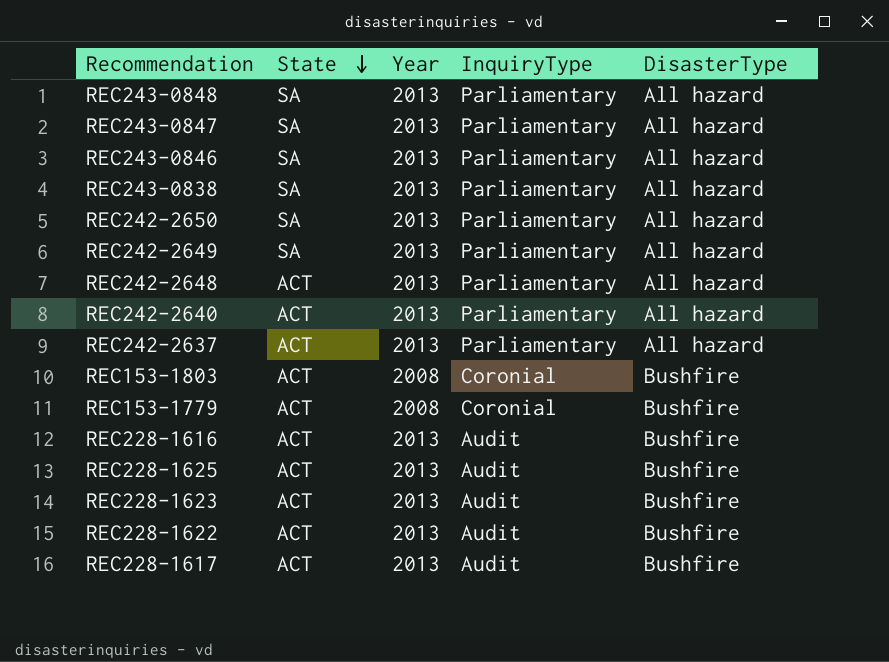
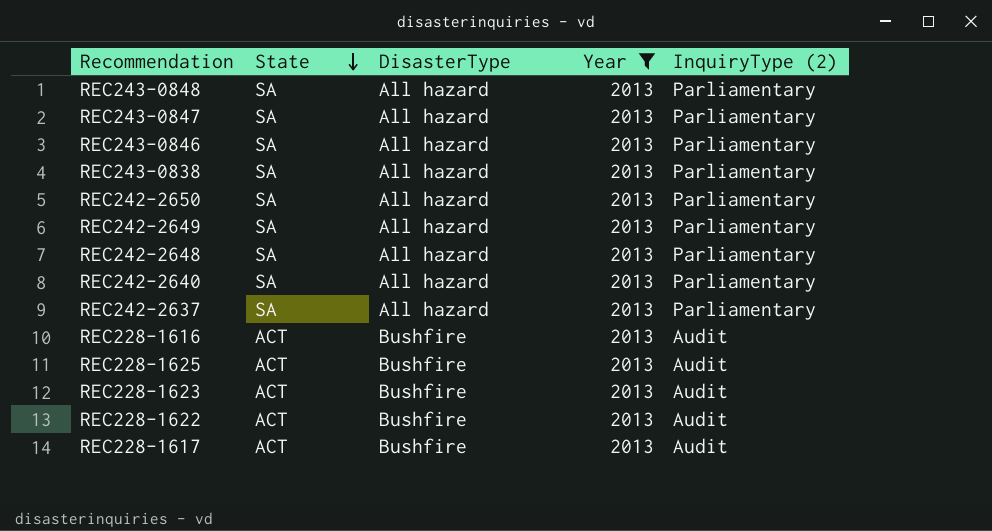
filter: none -> Year = 2013
column DisasterType | position: 5 -> 3
column name: InquiryType -> InquiryType (2)
REC242-2648 | State: ACT -> SA
REC242-2640 | State: ACT -> SA
REC242-2637 | State: ACT -> SA

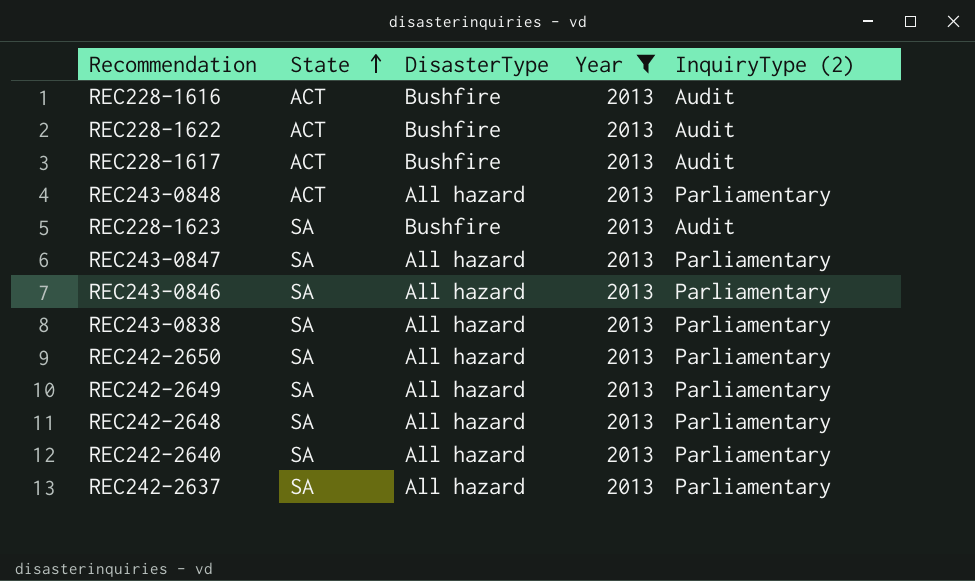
row order: State descending -> State ascending
row REC228-1625: ACT | Bushfire | 2013 | Audit -> none
REC243-0848 | State: SA -> ACT
REC228-1623 | State: ACT -> SA

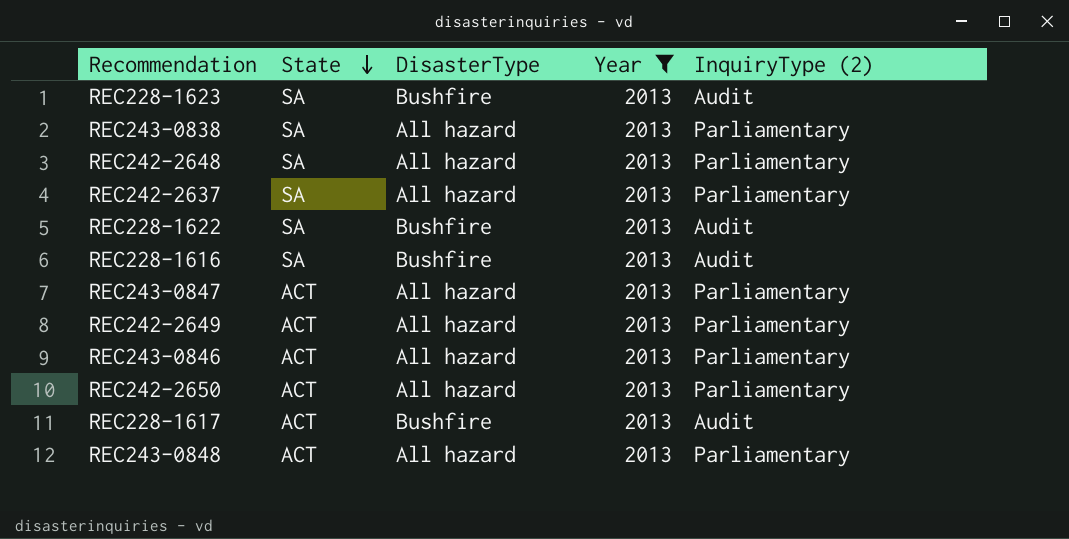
row order: State ascending -> State descending
row REC242-2640: SA | All hazard | 2013 | Parliamentary -> none
REC228-1622 | State: ACT -> SA
REC228-1616 | State: ACT -> SA
REC243-0847 | State: SA -> ACT
REC242-2649 | State: SA -> ACT
REC243-0846 | State: SA -> ACT
REC242-2650 | State: SA -> ACT

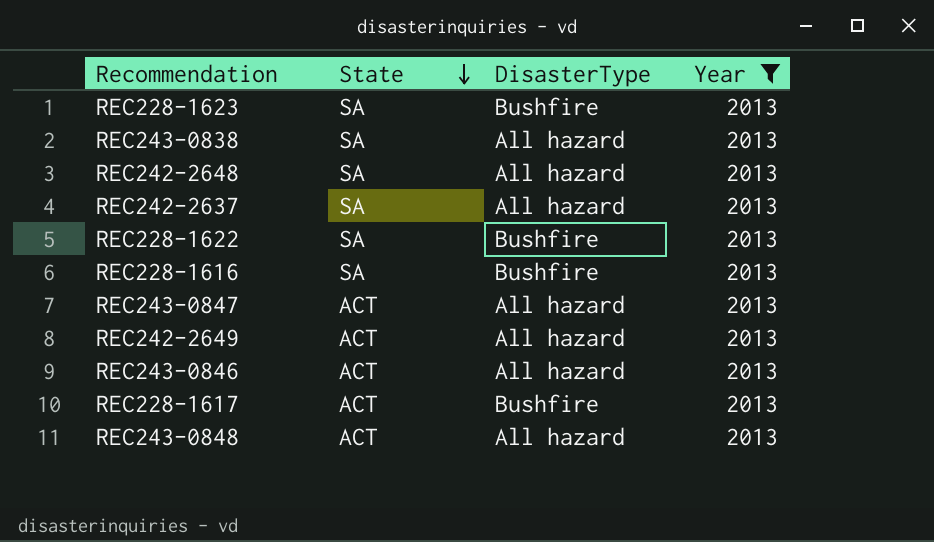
column InquiryType (2) | position: 5 -> none
row REC242-2650: ACT | All hazard | 2013 | Parliamentary -> none

